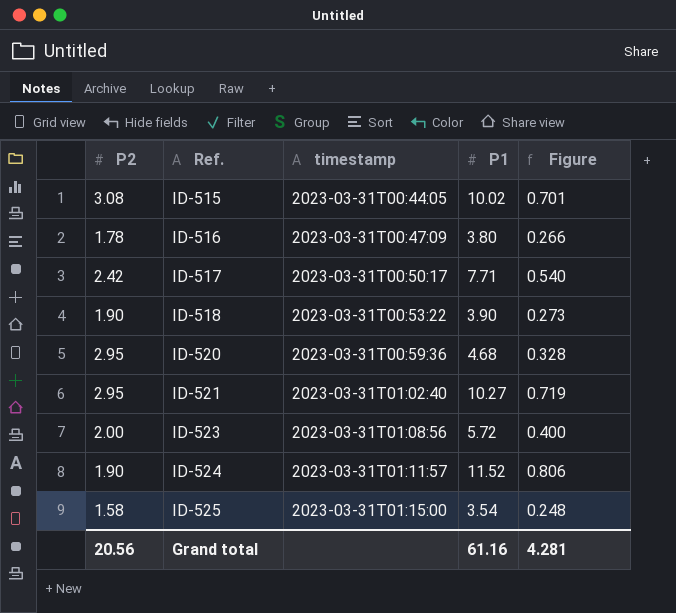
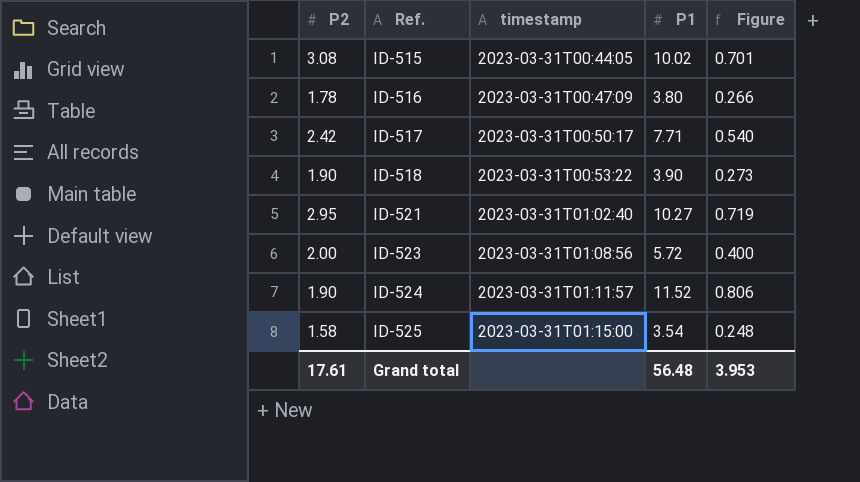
row ID-520: 2.95 | 2023-03-31T00:59:36 | 4.68 | 0.328 -> none
Grand total | P2: 20.56 -> 17.61
Grand total | P1: 61.16 -> 56.48
Grand total | Figure: 4.281 -> 3.953

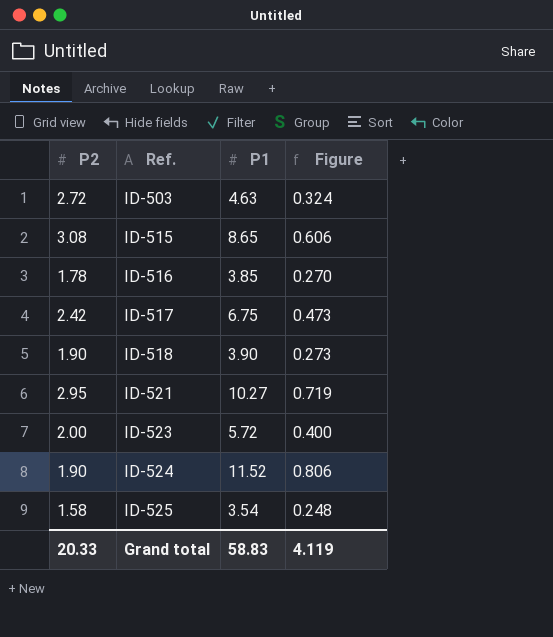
column timestamp | position: 3 -> none
row ID-503: none -> 2.72 | 4.63 | 0.324
ID-515 | P1: 10.02 -> 8.65
ID-515 | Figure: 0.701 -> 0.606
ID-516 | P1: 3.80 -> 3.85
ID-516 | Figure: 0.266 -> 0.270
ID-517 | P1: 7.71 -> 6.75
ID-517 | Figure: 0.540 -> 0.473
Grand total | P2: 17.61 -> 20.33
Grand total | P1: 56.48 -> 58.83
Grand total | Figure: 3.953 -> 4.119

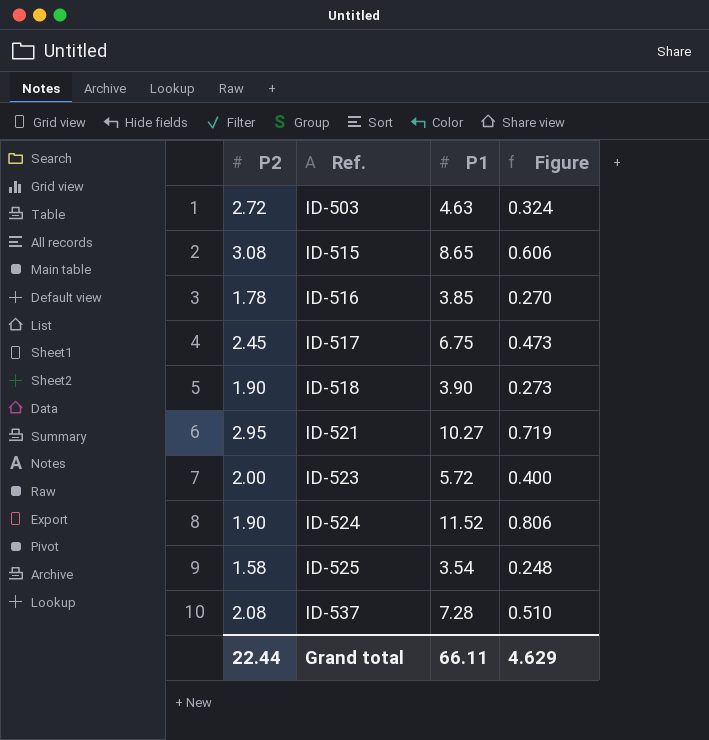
ID-517 | P2: 2.42 -> 2.45
row ID-537: none -> 2.08 | 7.28 | 0.510
Grand total | P2: 20.33 -> 22.44
Grand total | P1: 58.83 -> 66.11
Grand total | Figure: 4.119 -> 4.629

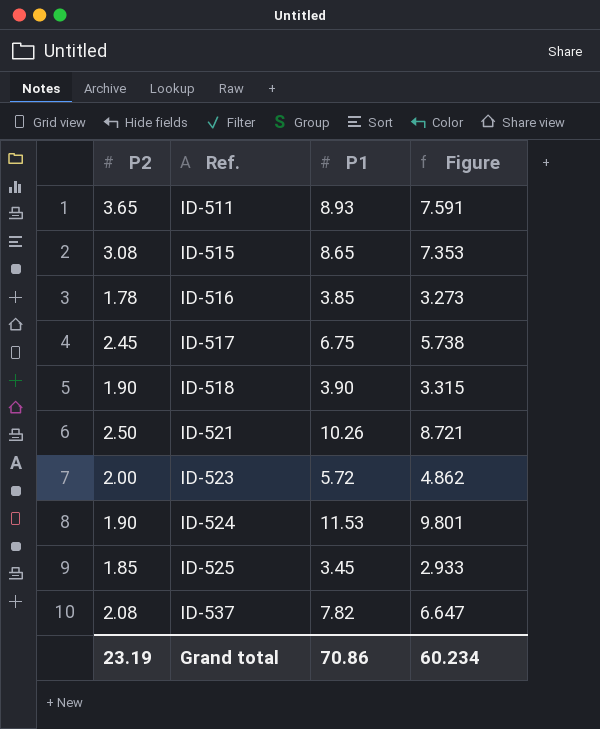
column Figure | formula: [P1] * 0.07 -> [P1] * 0.85
row ID-503: 2.72 | 4.63 | 0.324 -> none
row ID-511: none -> 3.65 | 8.93 | 7.591
ID-521 | P2: 2.95 -> 2.50
ID-521 | P1: 10.27 -> 10.26
ID-524 | P1: 11.52 -> 11.53
ID-525 | P2: 1.58 -> 1.85
ID-525 | P1: 3.54 -> 3.45
ID-537 | P1: 7.28 -> 7.82
Grand total | P2: 22.44 -> 23.19
Grand total | P1: 66.11 -> 70.86
Grand total | Figure: 4.629 -> 60.234

